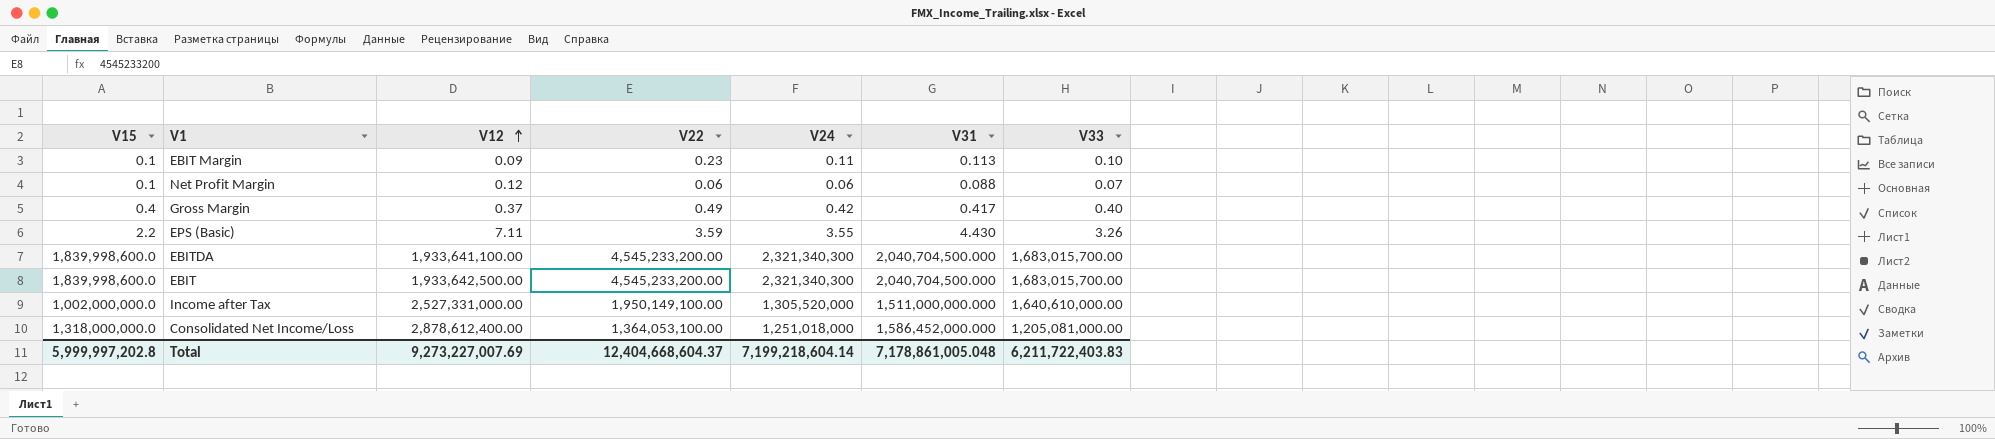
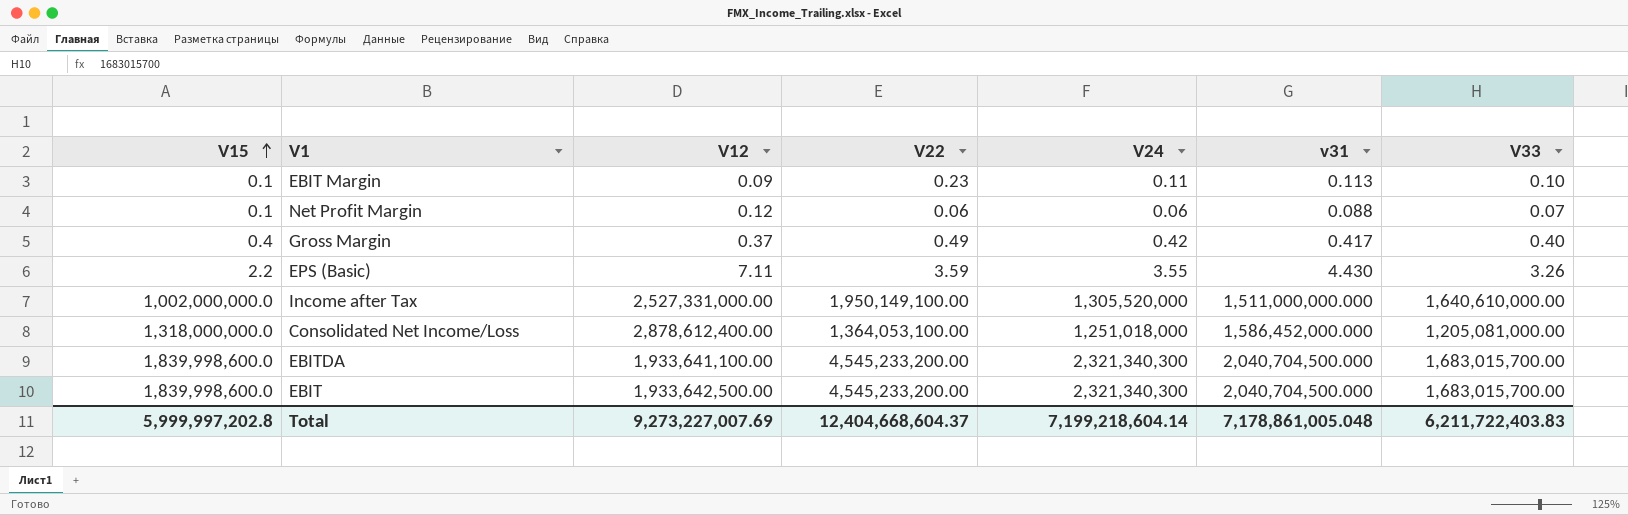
row order: V12 ascending -> V15 ascending
column name: V31 -> v31

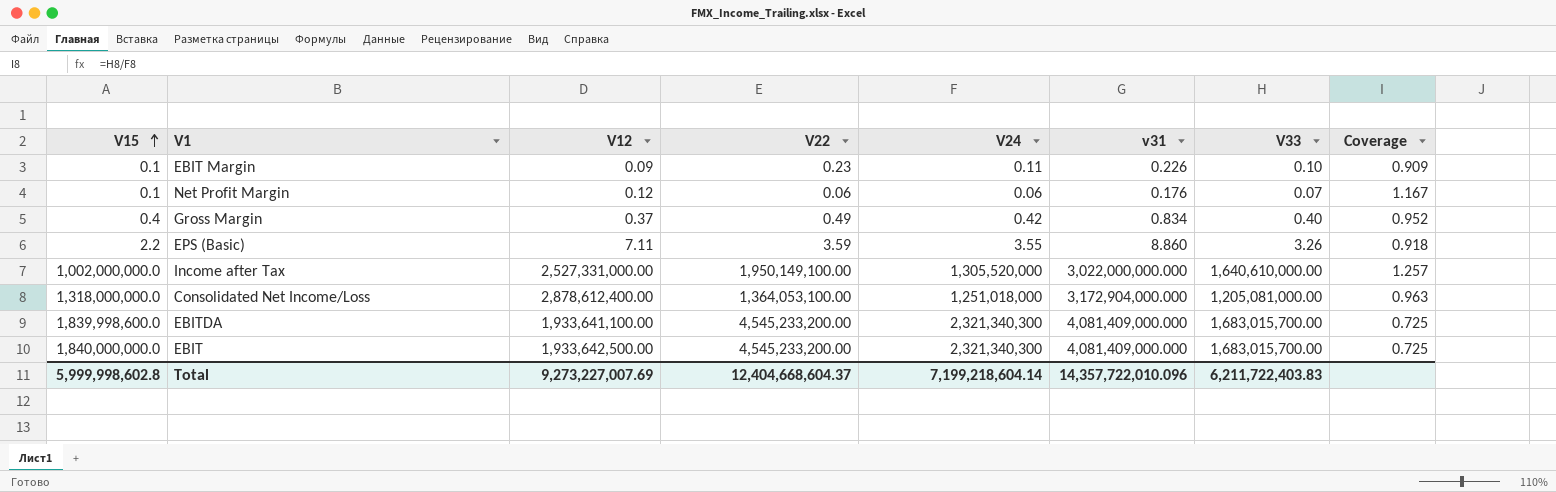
column Coverage | formula: none -> [V33] / [V24]
EBIT Margin | v31: 0.113 -> 0.226
Net Profit Margin | v31: 0.088 -> 0.176
Gross Margin | v31: 0.417 -> 0.834
EPS (Basic) | v31: 4.430 -> 8.860
Income after Tax | v31: 1,511,000,000.000 -> 3,022,000,000.000
Consolidated Net Income/Loss | v31: 1,586,452,000.000 -> 3,172,904,000.000
EBITDA | v31: 2,040,704,500.000 -> 4,081,409,000.000
EBIT | V15: 1,839,998,600.0 -> 1,840,000,000.0
EBIT | v31: 2,040,704,500.000 -> 4,081,409,000.000
Total | V15: 5,999,997,202.8 -> 5,999,998,602.8
Total | v31: 7,178,861,005.048 -> 14,357,722,010.096

